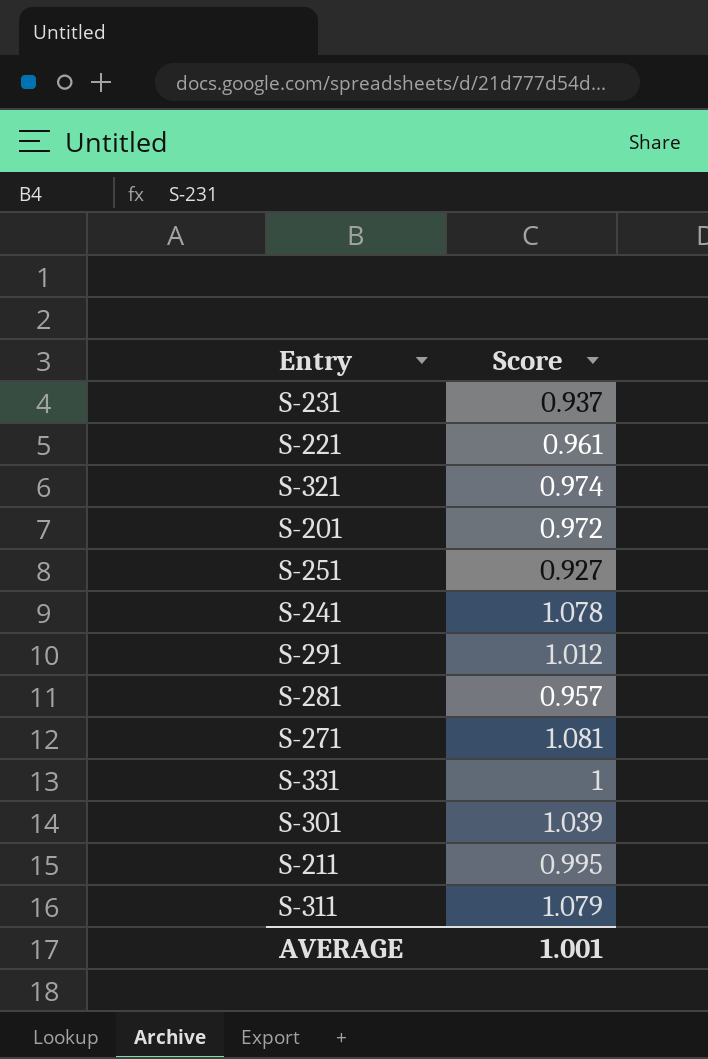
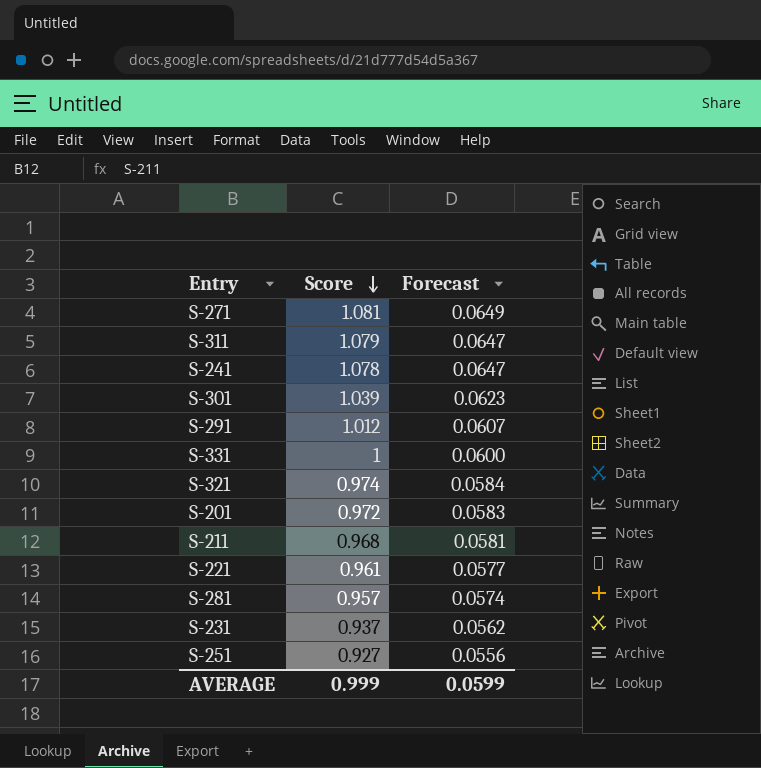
row order: none -> Score descending
column Forecast | formula: none -> [Score] * 0.06
S-211 | Score: 0.995 -> 0.968
AVERAGE | Score: 1.001 -> 0.999

